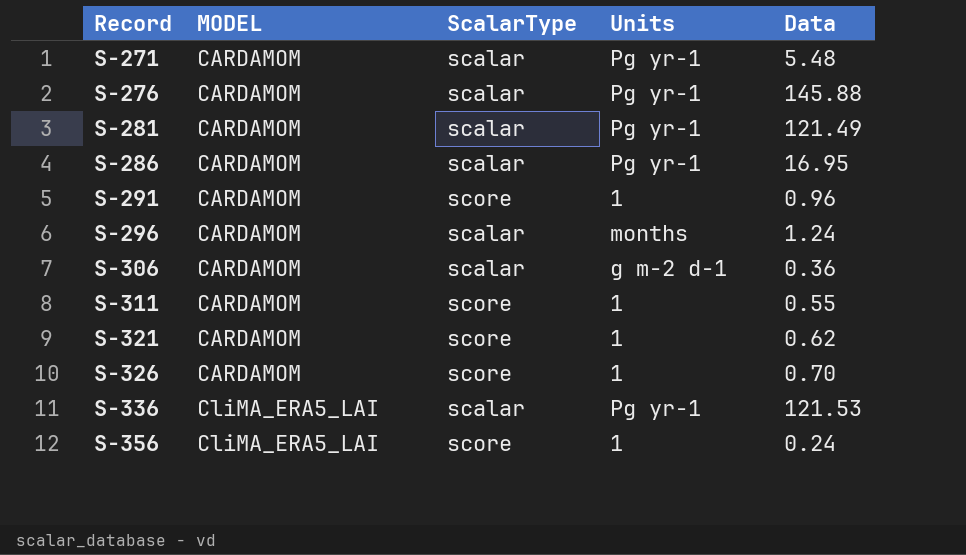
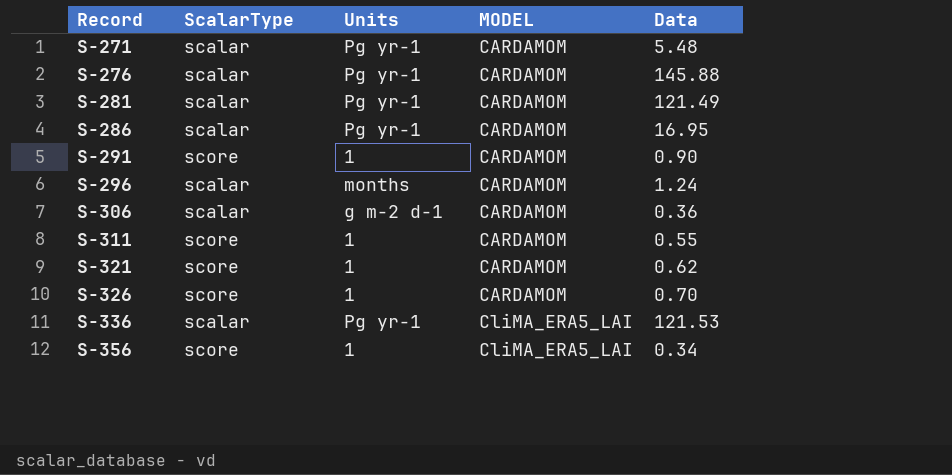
column MODEL | position: 2 -> 4
S-291 | Data: 0.96 -> 0.90
S-356 | Data: 0.24 -> 0.34

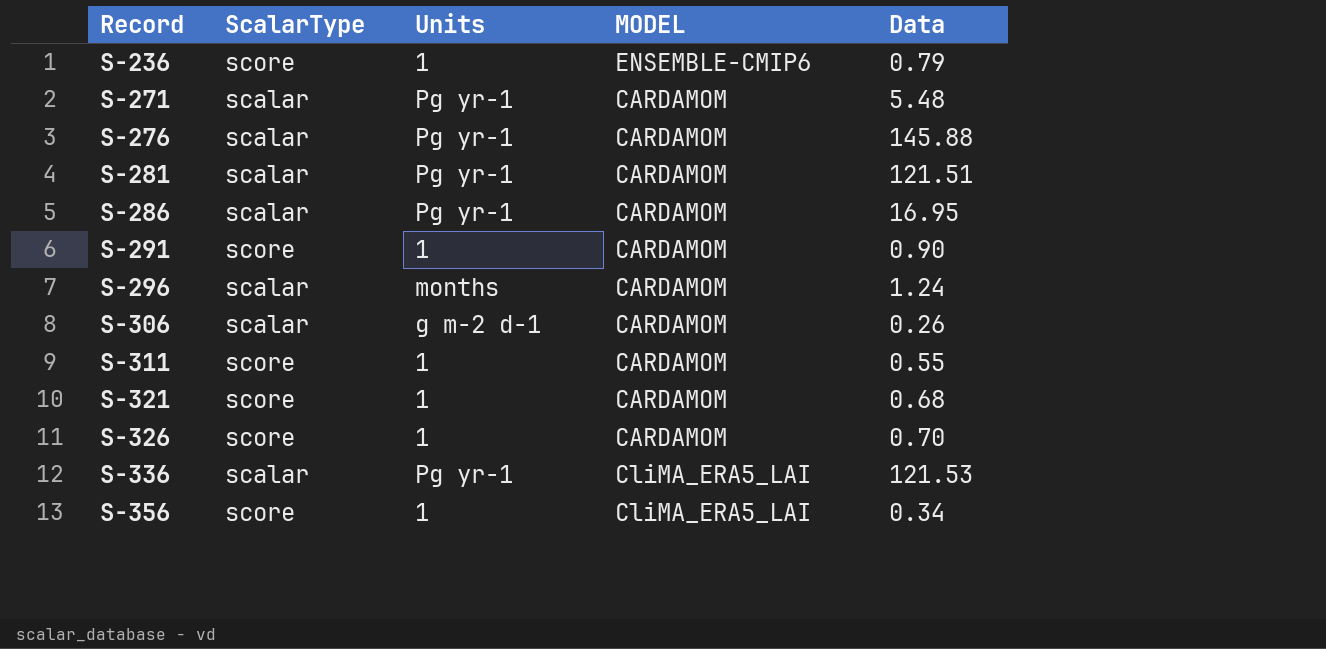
row S-236: none -> score | 1 | ENSEMBLE-CMIP6 | 0.79
S-281 | Data: 121.49 -> 121.51
S-306 | Data: 0.36 -> 0.26
S-321 | Data: 0.62 -> 0.68

